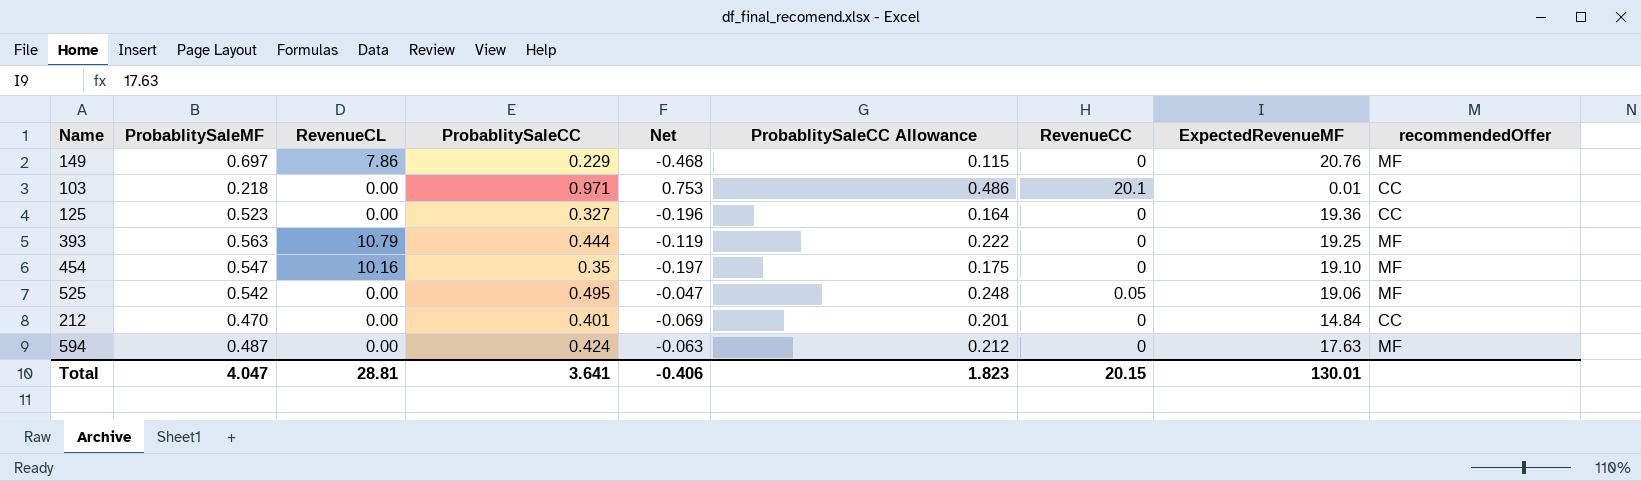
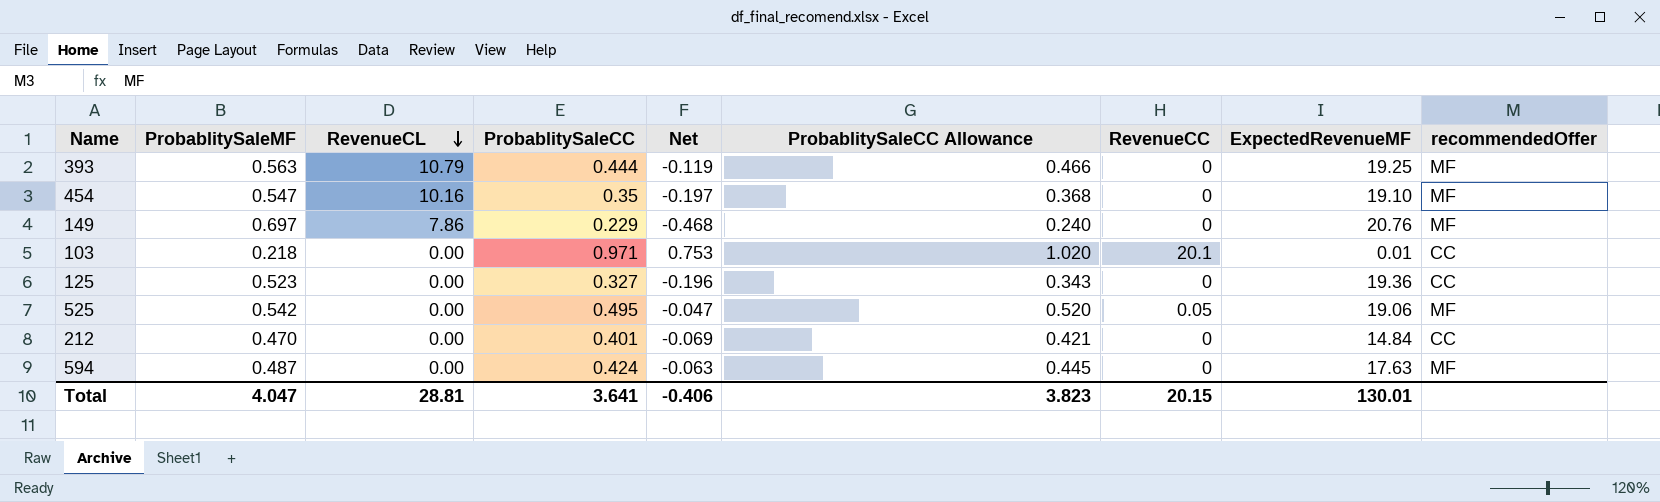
row order: none -> RevenueCL descending
column ProbablitySaleCC Allowance | formula: [ProbablitySaleCC] * 0.5 -> [ProbablitySaleCC] * 1.05
Total | ProbablitySaleCC Allowance: 1.823 -> 3.823

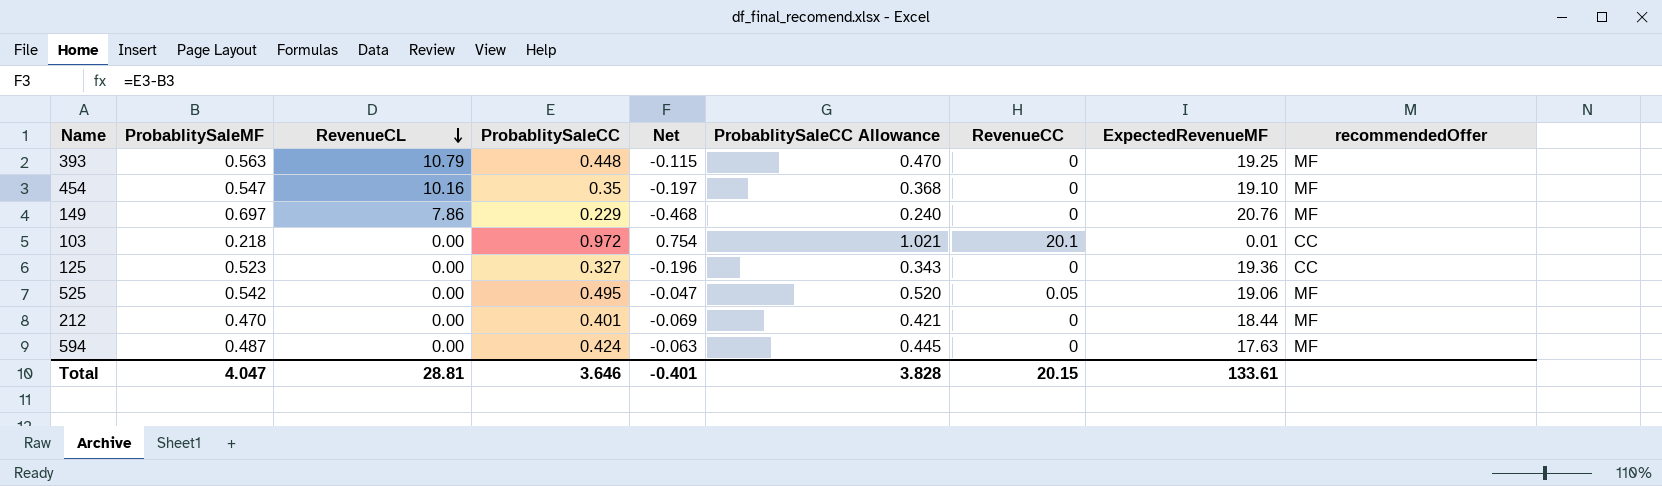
393 | ProbablitySaleCC: 0.444 -> 0.448
393 | Net: -0.119 -> -0.115
393 | ProbablitySaleCC Allowance: 0.466 -> 0.470
103 | ProbablitySaleCC: 0.971 -> 0.972
103 | Net: 0.753 -> 0.754
103 | ProbablitySaleCC Allowance: 1.020 -> 1.021
212 | ExpectedRevenueMF: 14.84 -> 18.44
212 | recommendedOffer: CC -> MF
Total | ProbablitySaleCC: 3.641 -> 3.646
Total | Net: -0.406 -> -0.401
Total | ProbablitySaleCC Allowance: 3.823 -> 3.828
Total | ExpectedRevenueMF: 130.01 -> 133.61

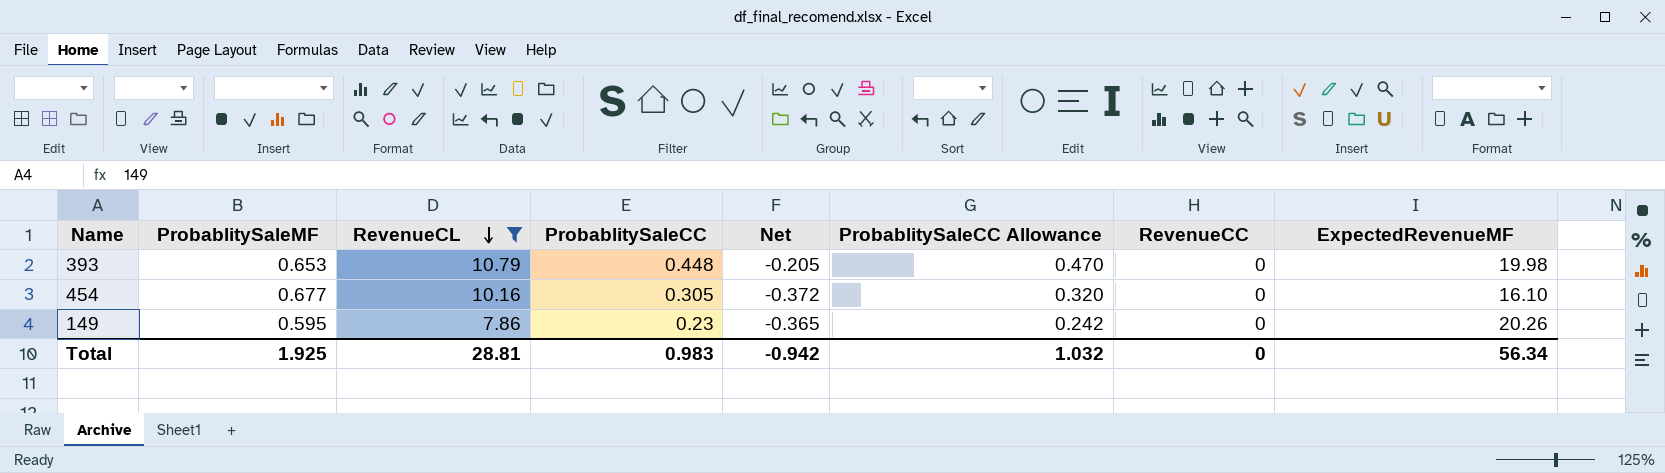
filter: none -> RevenueCL != 0.00
column recommendedOffer | position: 9 -> none
393 | ProbablitySaleMF: 0.563 -> 0.653
393 | Net: -0.115 -> -0.205
393 | ExpectedRevenueMF: 19.25 -> 19.98
454 | ProbablitySaleMF: 0.547 -> 0.677
454 | ProbablitySaleCC: 0.35 -> 0.305
454 | Net: -0.197 -> -0.372
454 | ProbablitySaleCC Allowance: 0.368 -> 0.320
454 | ExpectedRevenueMF: 19.10 -> 16.10
149 | ProbablitySaleMF: 0.697 -> 0.595
149 | ProbablitySaleCC: 0.229 -> 0.23
149 | Net: -0.468 -> -0.365
149 | ProbablitySaleCC Allowance: 0.240 -> 0.242
149 | ExpectedRevenueMF: 20.76 -> 20.26
Total | ProbablitySaleMF: 4.047 -> 1.925
Total | ProbablitySaleCC: 3.646 -> 0.983
Total | Net: -0.401 -> -0.942
Total | ProbablitySaleCC Allowance: 3.828 -> 1.032
Total | RevenueCC: 20.15 -> 0
Total | ExpectedRevenueMF: 133.61 -> 56.34

